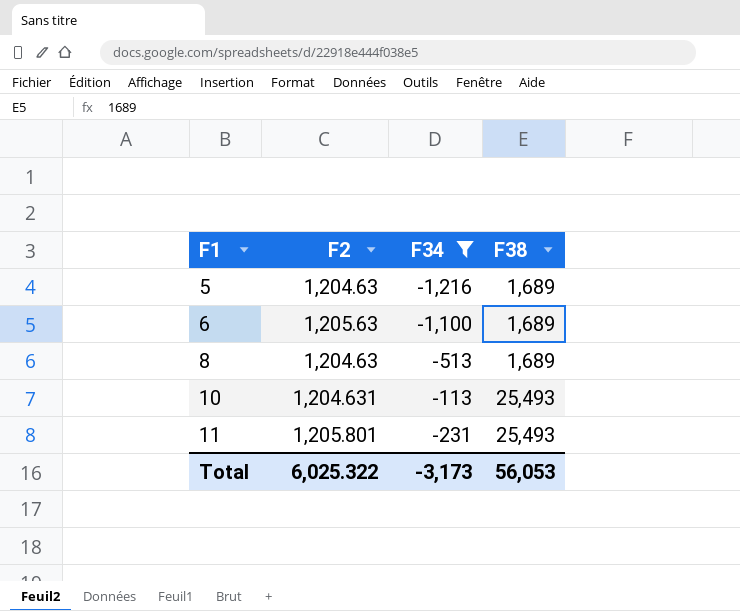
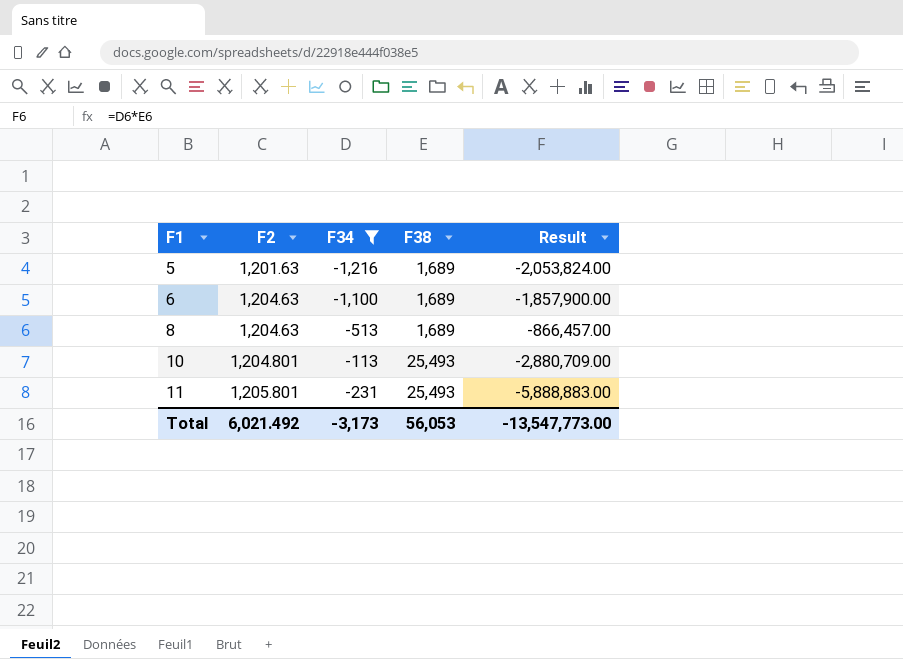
column Result | formula: none -> [F34] * [F38]
5 | F2: 1,204.63 -> 1,201.63
6 | F2: 1,205.63 -> 1,204.63
10 | F2: 1,204.631 -> 1,204.801
Total | F2: 6,025.322 -> 6,021.492

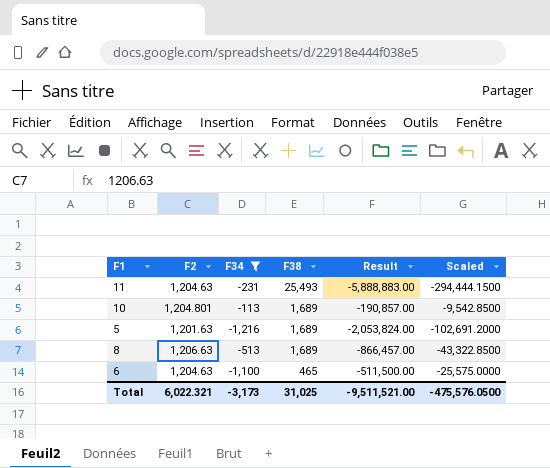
row order: F1 ascending -> F38 descending
column Scaled | formula: none -> [Result] * 0.05
11 | F2: 1,205.801 -> 1,204.63
10 | F38: 25,493 -> 1,689
10 | Result: -2,880,709.00 -> -190,857.00
8 | F2: 1,204.63 -> 1,206.63
6 | F38: 1,689 -> 465
6 | Result: -1,857,900.00 -> -511,500.00
Total | F2: 6,021.492 -> 6,022.321
Total | F38: 56,053 -> 31,025
Total | Result: -13,547,773.00 -> -9,511,521.00

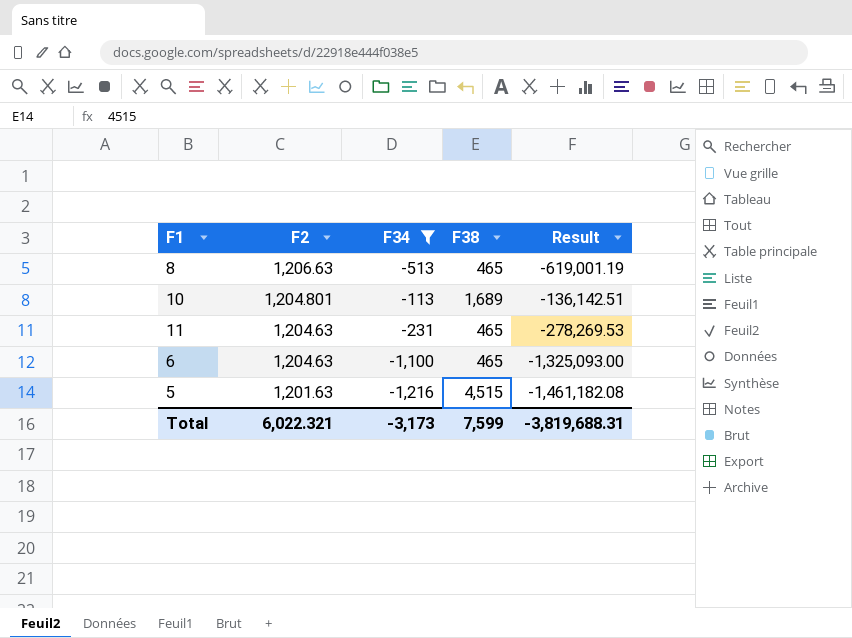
row order: F38 descending -> F2 descending
column Scaled | formula: [Result] * 0.05 -> none
column Result | formula: [F34] * [F38] -> [F2] * [F34]
8 | F38: 1,689 -> 465
11 | F38: 25,493 -> 465
5 | F38: 1,689 -> 4,515
Total | F38: 31,025 -> 7,599
Total | Result: -9,511,521.00 -> -3,819,688.31

